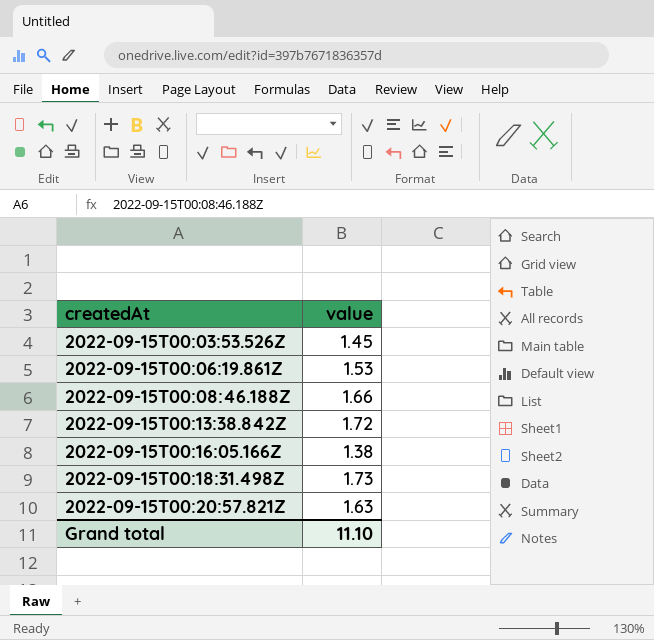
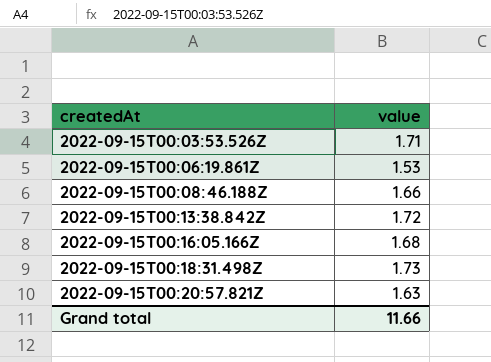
2022-09-15T00:03:53.526Z | value: 1.45 -> 1.71
2022-09-15T00:16:05.166Z | value: 1.38 -> 1.68
Grand total | value: 11.10 -> 11.66

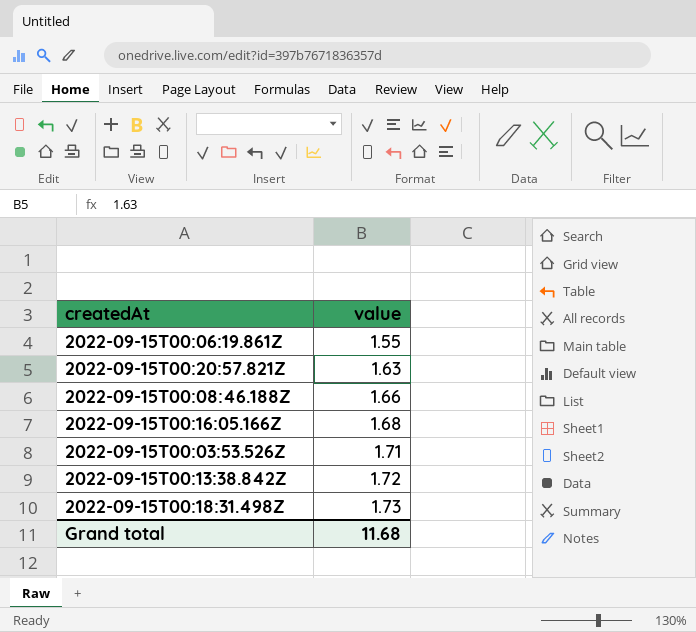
row order: createdAt ascending -> value ascending
2022-09-15T00:06:19.861Z | value: 1.53 -> 1.55
Grand total | value: 11.66 -> 11.68

